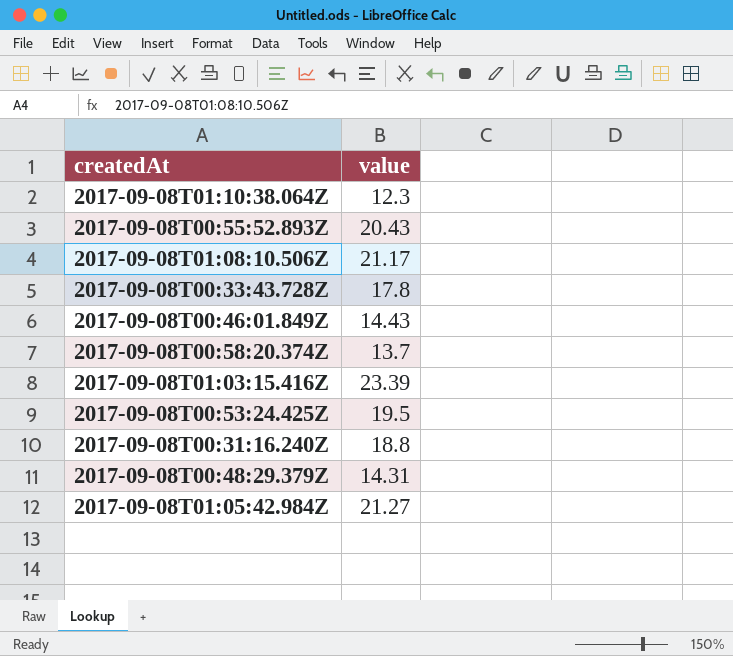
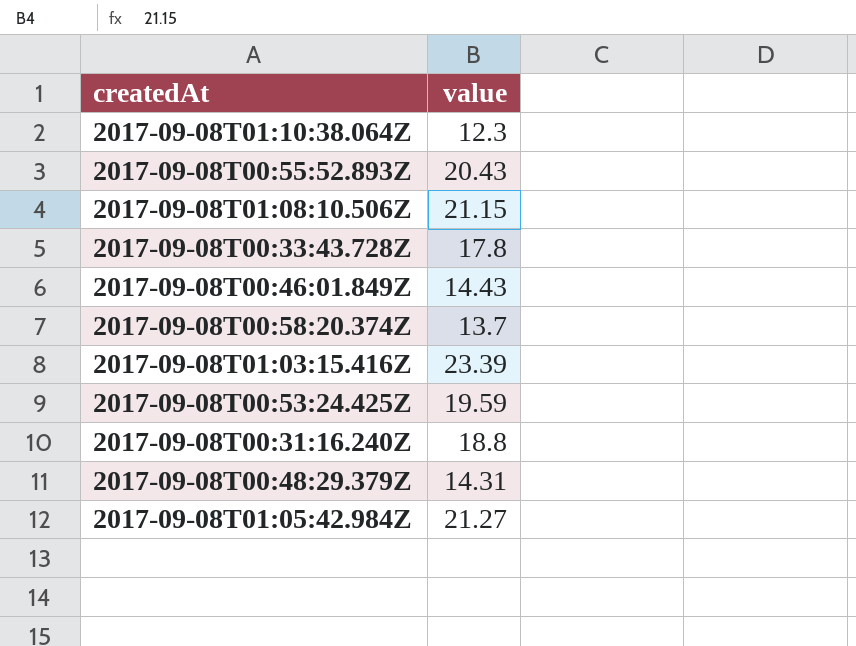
2017-09-08T01:08:10.506Z | value: 21.17 -> 21.15
2017-09-08T00:53:24.425Z | value: 19.5 -> 19.59

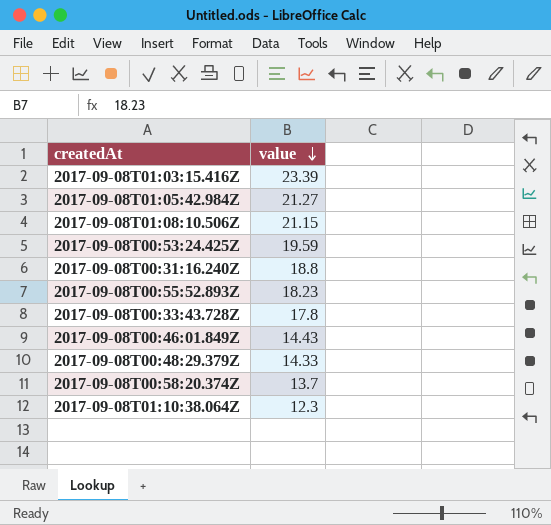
row order: none -> value descending
2017-09-08T00:55:52.893Z | value: 20.43 -> 18.23
2017-09-08T00:48:29.379Z | value: 14.31 -> 14.33

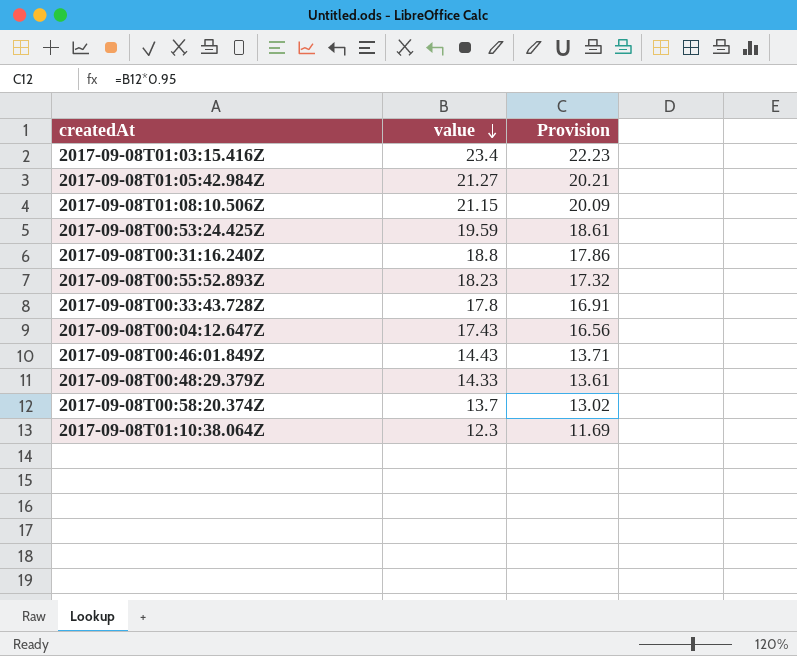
column Provision | formula: none -> [value] * 0.95
2017-09-08T01:03:15.416Z | value: 23.39 -> 23.4
row 2017-09-08T00:04:12.647Z: none -> 17.43 | 16.56

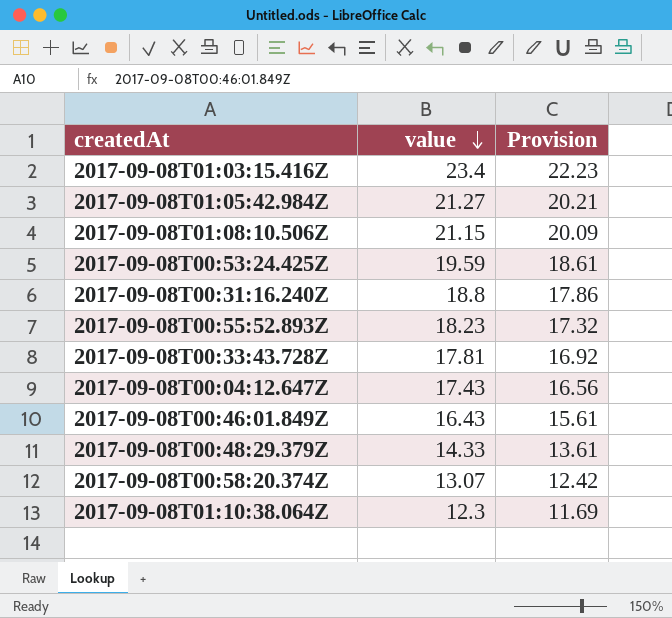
2017-09-08T00:33:43.728Z | value: 17.8 -> 17.81
2017-09-08T00:33:43.728Z | Provision: 16.91 -> 16.92
2017-09-08T00:46:01.849Z | value: 14.43 -> 16.43
2017-09-08T00:46:01.849Z | Provision: 13.71 -> 15.61
2017-09-08T00:58:20.374Z | value: 13.7 -> 13.07
2017-09-08T00:58:20.374Z | Provision: 13.02 -> 12.42

